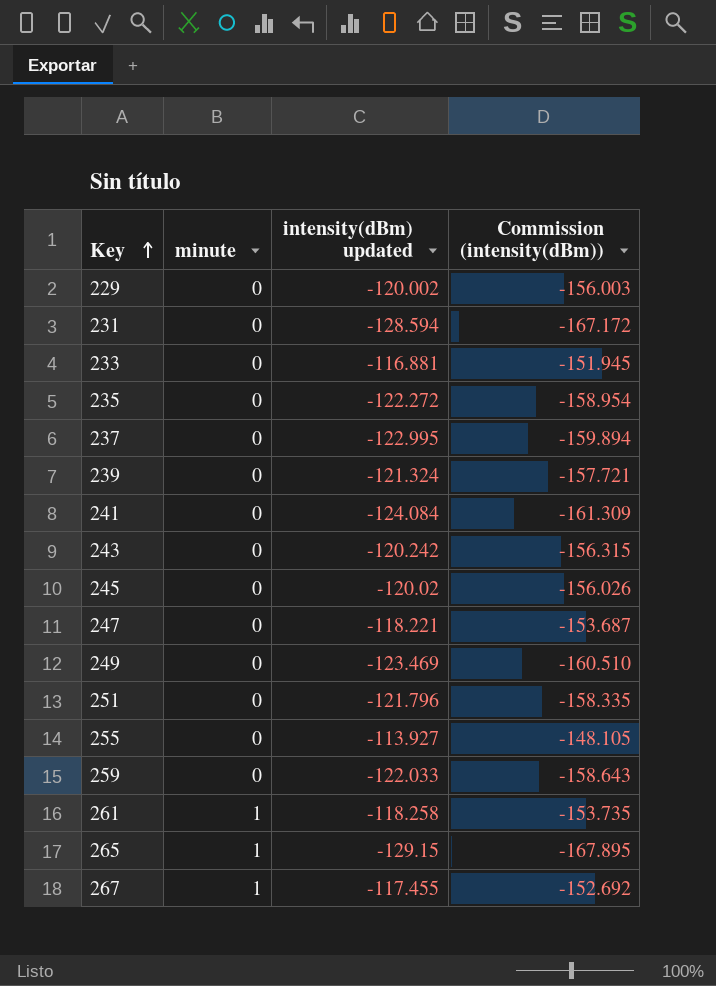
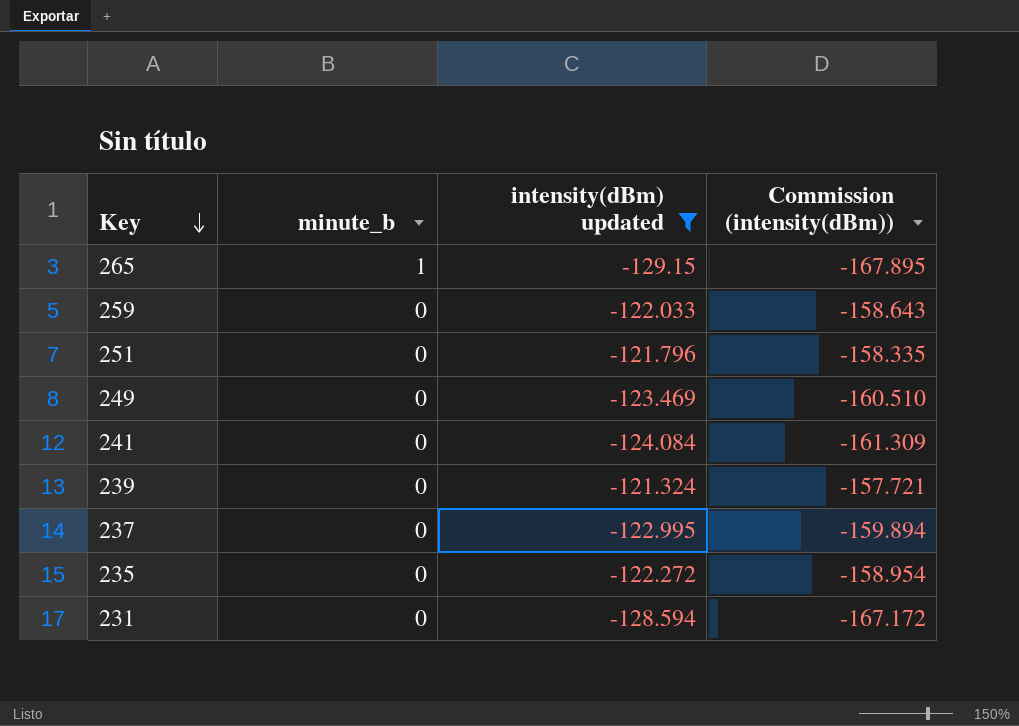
filter: none -> intensity(dBm) updated <= -121.324
row order: Key ascending -> Key descending
column name: minute -> minute_b

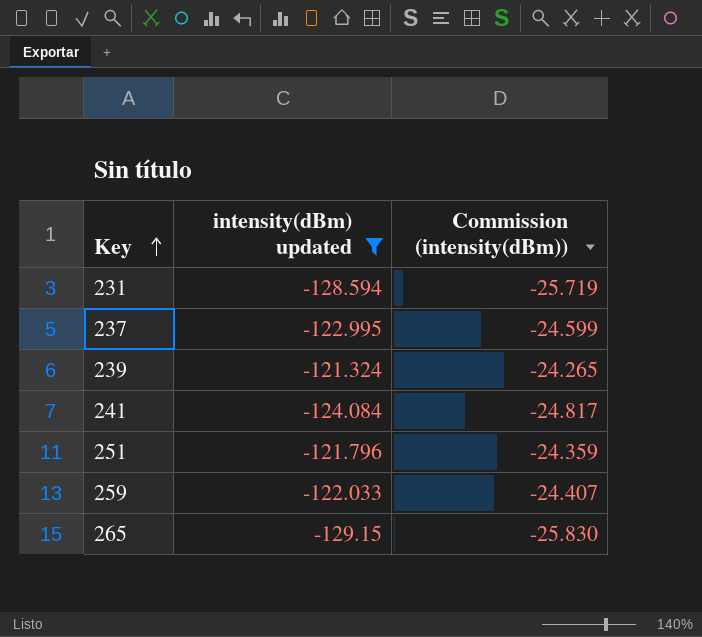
row order: Key descending -> Key ascending
column minute_b | position: 2 -> none
column Commission (intensity(dBm)) | formula: [intensity(dBm) updated] * 1.3 -> [intensity(dBm) updated] * 0.2
row 249: 0 | -123.469 | -160.510 -> none
row 235: 0 | -122.272 | -158.954 -> none

